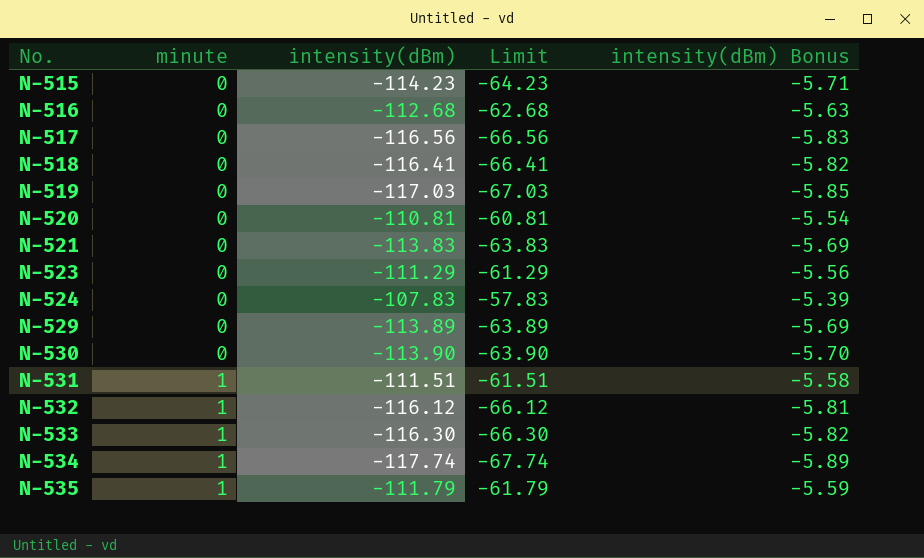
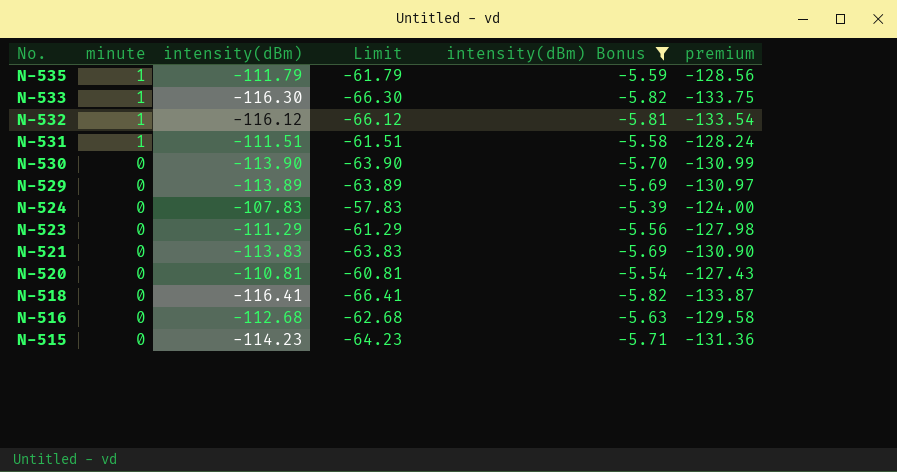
filter: none -> intensity(dBm) Bonus >= -5.82
row order: No. ascending -> No. descending
column premium | formula: none -> [intensity(dBm)] * 1.15

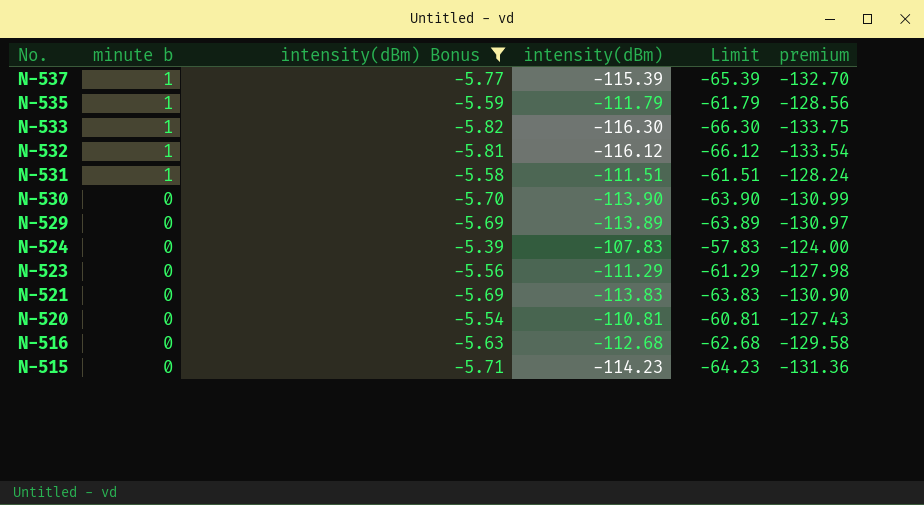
column name: minute -> minute b
column intensity(dBm) Bonus | position: 5 -> 3
row N-518: 0 | -116.41 | -66.41 | -5.82 | -133.87 -> none
row N-537: none -> 1 | -5.77 | -115.39 | -65.39 | -132.70

